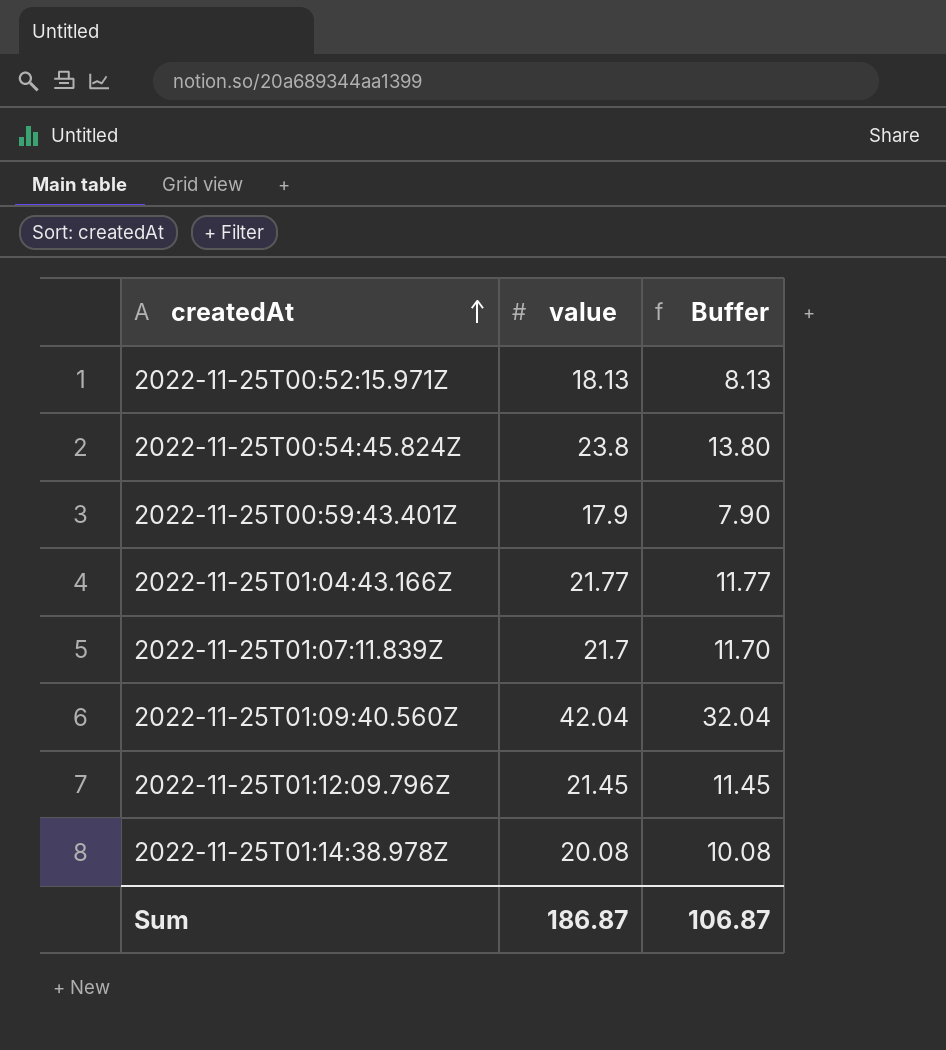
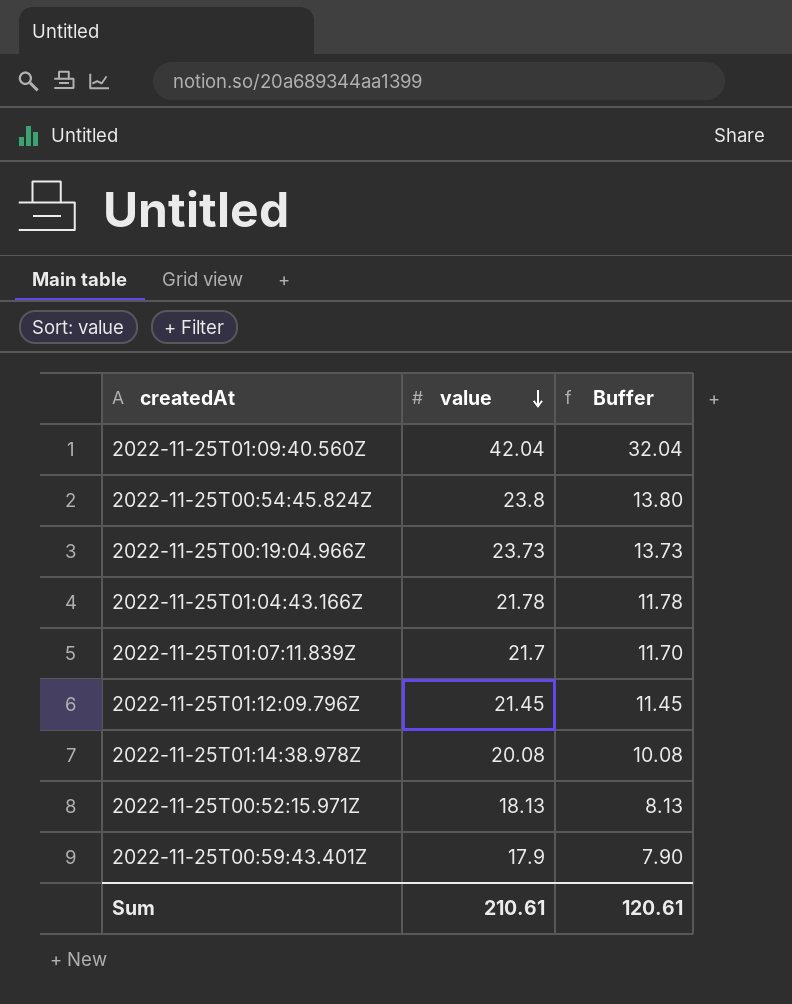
row order: createdAt ascending -> value descending
row 2022-11-25T00:19:04.966Z: none -> 23.73 | 13.73
2022-11-25T01:04:43.166Z | value: 21.77 -> 21.78
2022-11-25T01:04:43.166Z | Buffer: 11.77 -> 11.78
Sum | value: 186.87 -> 210.61
Sum | Buffer: 106.87 -> 120.61

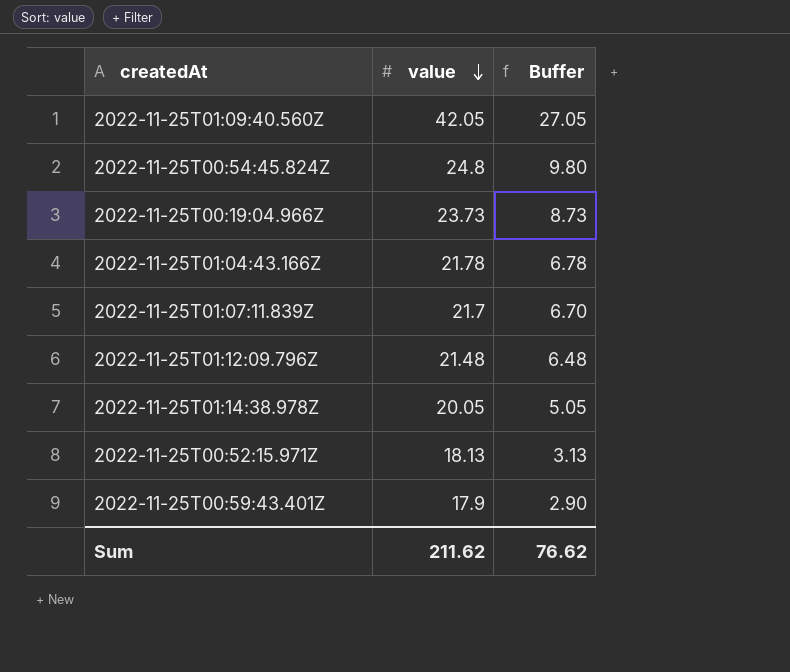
column Buffer | formula: [value] - 10 -> [value] - 15
2022-11-25T01:09:40.560Z | value: 42.04 -> 42.05
2022-11-25T00:54:45.824Z | value: 23.8 -> 24.8
2022-11-25T01:12:09.796Z | value: 21.45 -> 21.48
2022-11-25T01:14:38.978Z | value: 20.08 -> 20.05
Sum | value: 210.61 -> 211.62
Sum | Buffer: 120.61 -> 76.62

